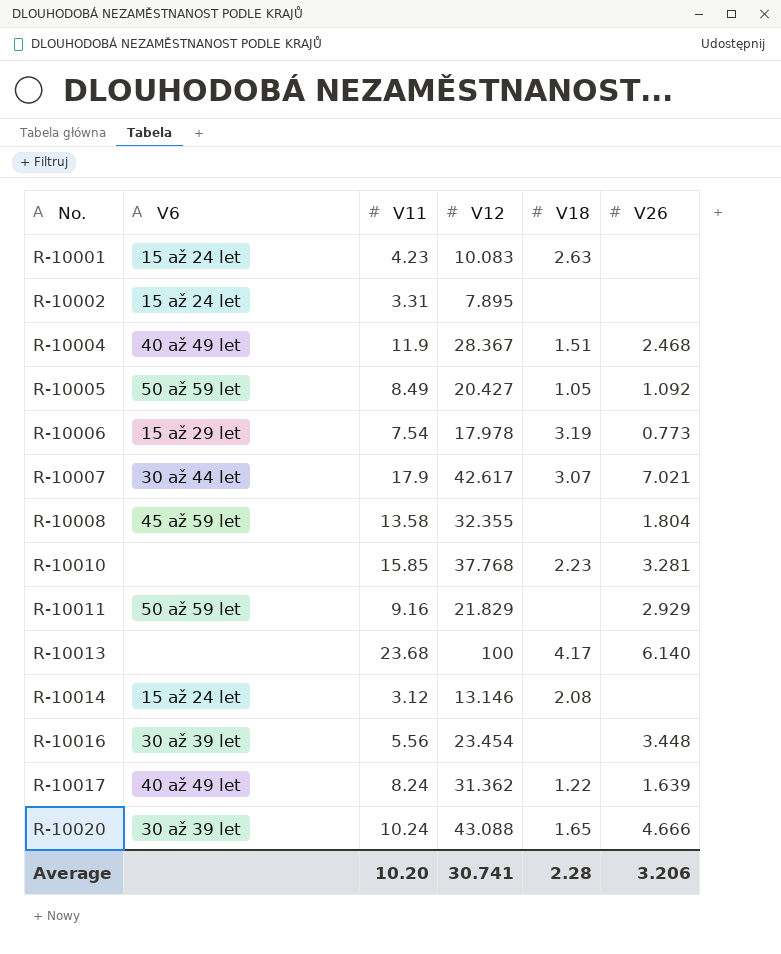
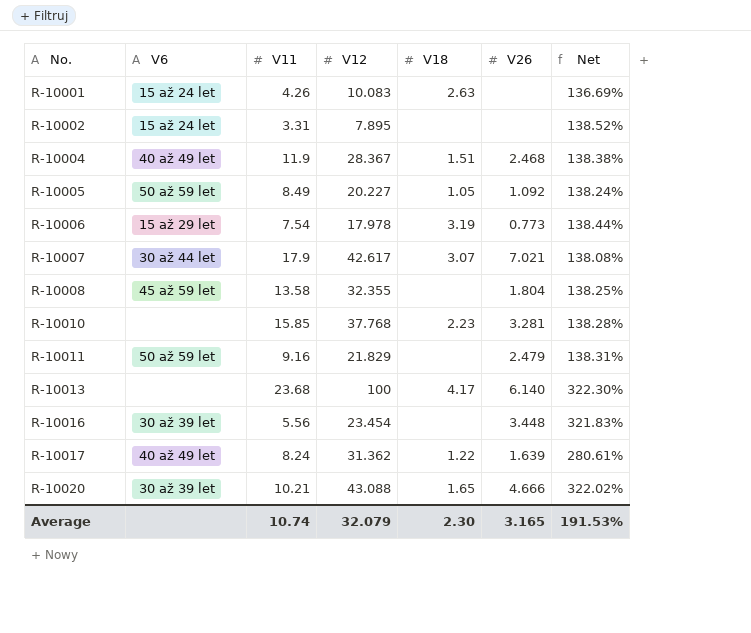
column Net | formula: none -> ([V12] - [V11]) / [V11]
row R-10014: 15 až 24 let | 3.12 | 13.146 | 2.08 | none -> none
R-10001 | V11: 4.23 -> 4.26
R-10005 | V12: 20.427 -> 20.227
R-10011 | V26: 2.929 -> 2.479
R-10020 | V11: 10.24 -> 10.21
Average | V11: 10.20 -> 10.74
Average | V12: 30.741 -> 32.079
Average | V18: 2.28 -> 2.30
Average | V26: 3.206 -> 3.165

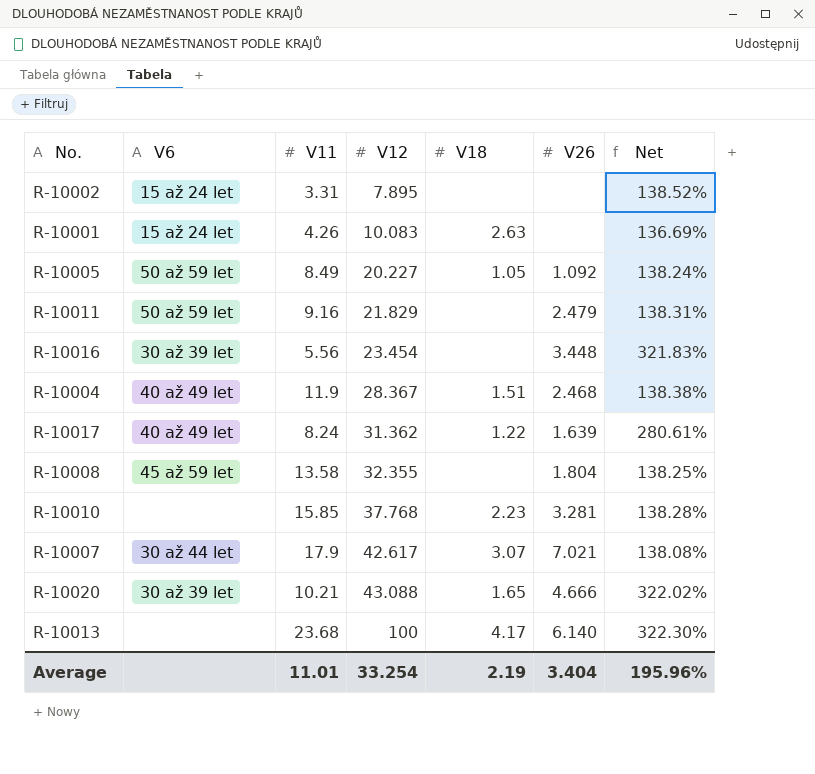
row order: No. ascending -> V12 ascending
row R-10006: 15 až 29 let | 7.54 | 17.978 | 3.19 | 0.773 | 138.44% -> none
Average | V11: 10.74 -> 11.01
Average | V12: 32.079 -> 33.254
Average | V18: 2.30 -> 2.19
Average | V26: 3.165 -> 3.404
Average | Net: 191.53% -> 195.96%

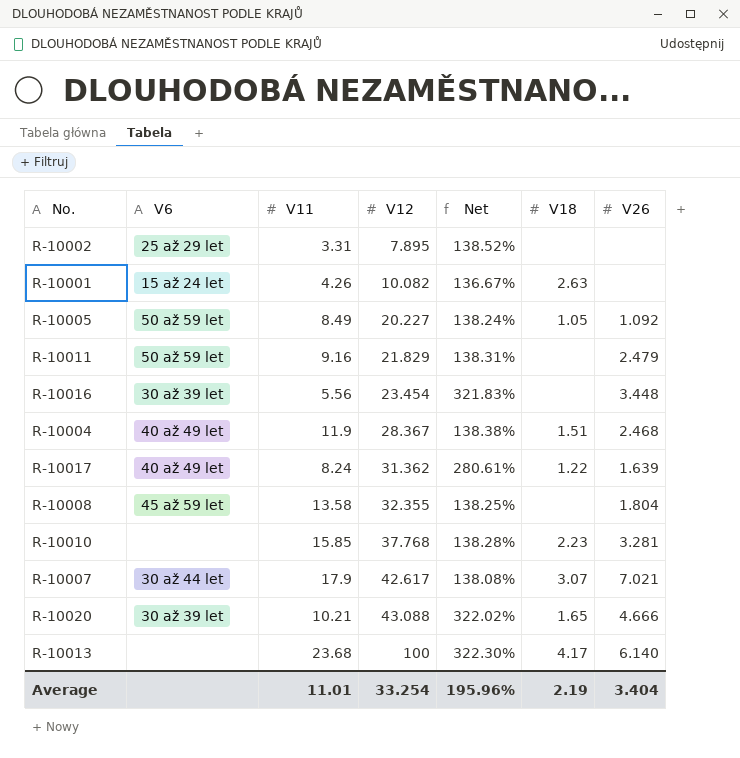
column Net | position: 7 -> 5
R-10002 | V6: 15 až 24 let -> 25 až 29 let
R-10001 | V12: 10.083 -> 10.082
R-10001 | Net: 136.69% -> 136.67%

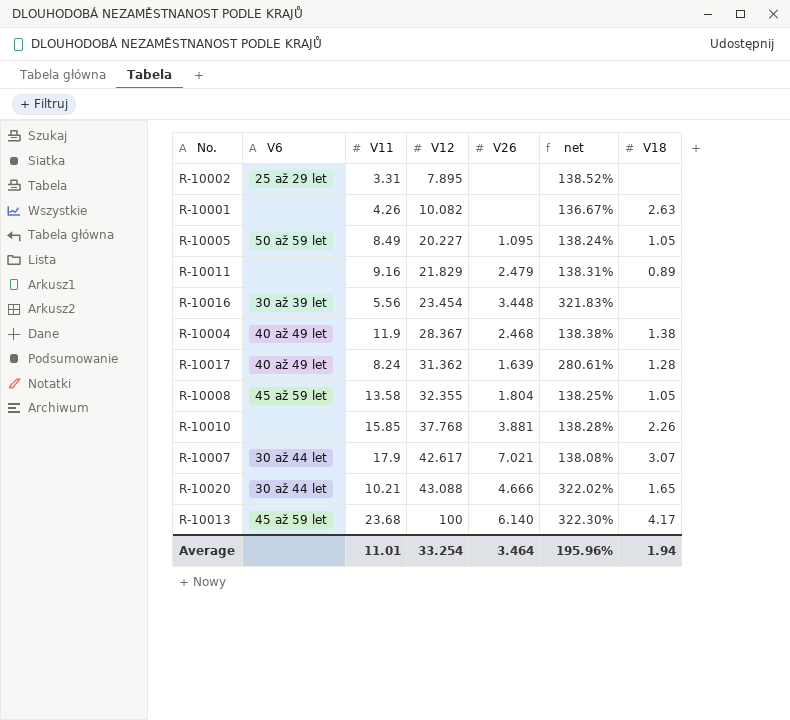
column V26 | position: 7 -> 5
column name: Net -> net
R-10001 | V6: 15 až 24 let -> none
R-10005 | V26: 1.092 -> 1.095
R-10011 | V6: 50 až 59 let -> none
R-10011 | V18: none -> 0.89
R-10004 | V18: 1.51 -> 1.38
R-10017 | V18: 1.22 -> 1.28
R-10008 | V18: none -> 1.05
R-10010 | V26: 3.281 -> 3.881
R-10010 | V18: 2.23 -> 2.26
R-10020 | V6: 30 až 39 let -> 30 až 44 let
R-10013 | V6: none -> 45 až 59 let
Average | V26: 3.404 -> 3.464
Average | V18: 2.19 -> 1.94

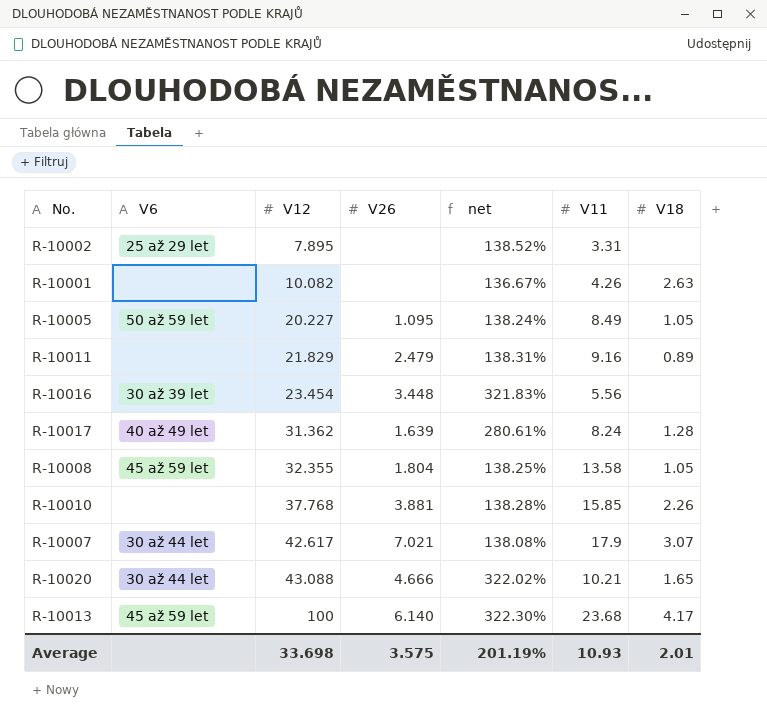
column V11 | position: 3 -> 6
row R-10004: 40 až 49 let | 11.9 | 28.367 | 2.468 | 138.38% | 1.38 -> none
Average | V12: 33.254 -> 33.698
Average | V26: 3.464 -> 3.575
Average | net: 195.96% -> 201.19%
Average | V11: 11.01 -> 10.93
Average | V18: 1.94 -> 2.01

